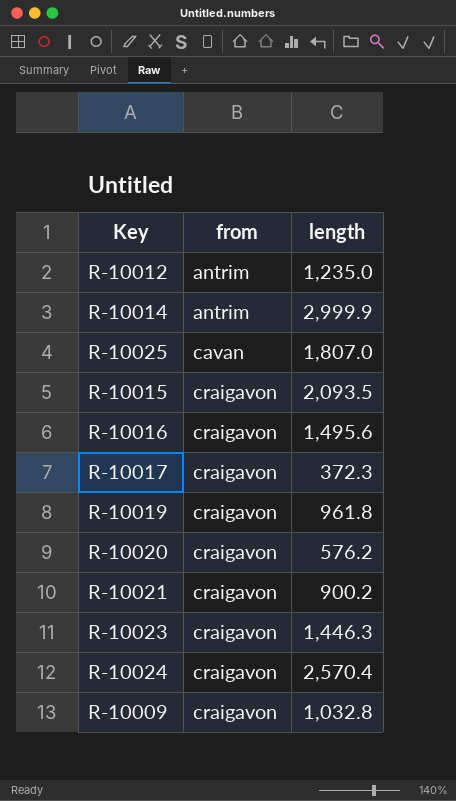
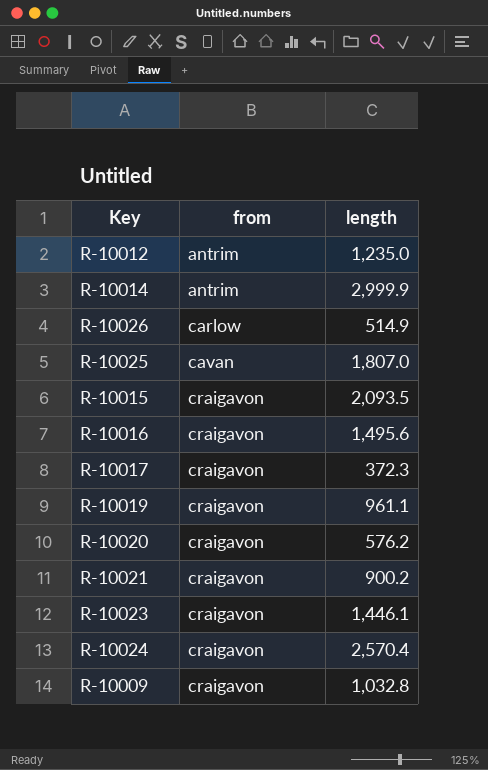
row R-10026: none -> carlow | 514.9
R-10019 | length: 961.8 -> 961.1
R-10023 | length: 1,446.3 -> 1,446.1

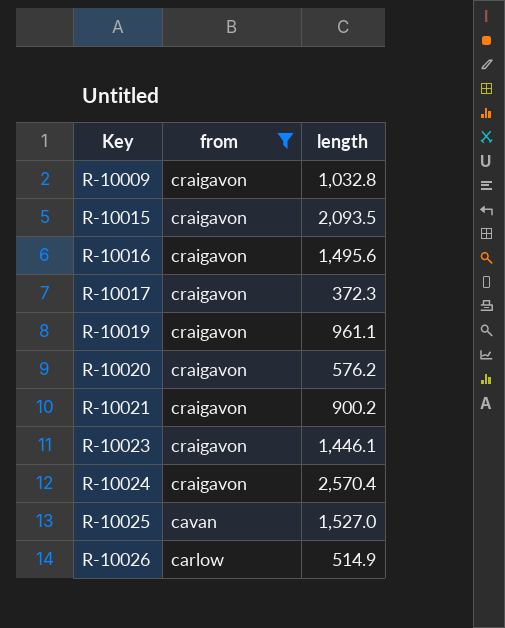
filter: none -> from != antrim
row order: from ascending -> Key ascending
R-10025 | length: 1,807.0 -> 1,527.0

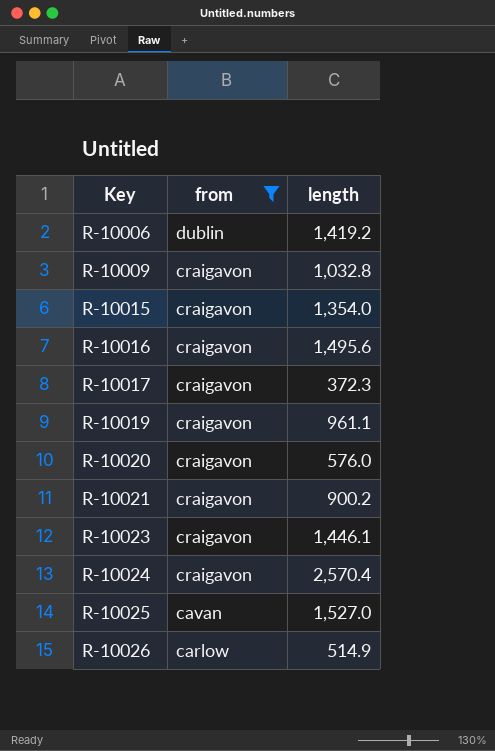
row R-10006: none -> dublin | 1,419.2
R-10015 | length: 2,093.5 -> 1,354.0
R-10020 | length: 576.2 -> 576.0

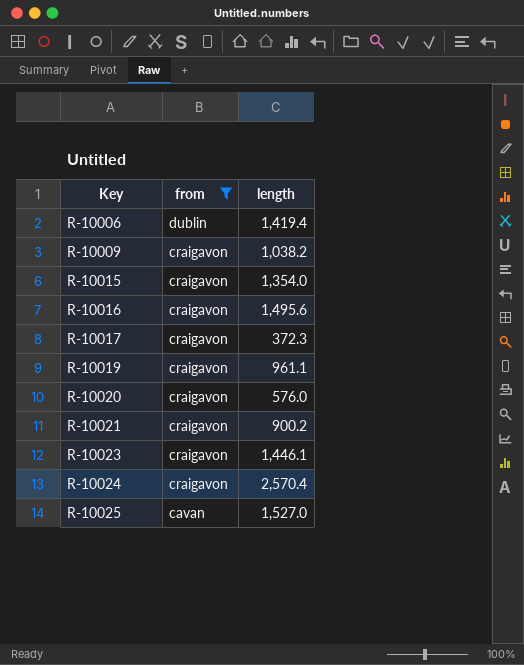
row R-10026: carlow | 514.9 -> none
R-10006 | length: 1,419.2 -> 1,419.4
R-10009 | length: 1,032.8 -> 1,038.2

